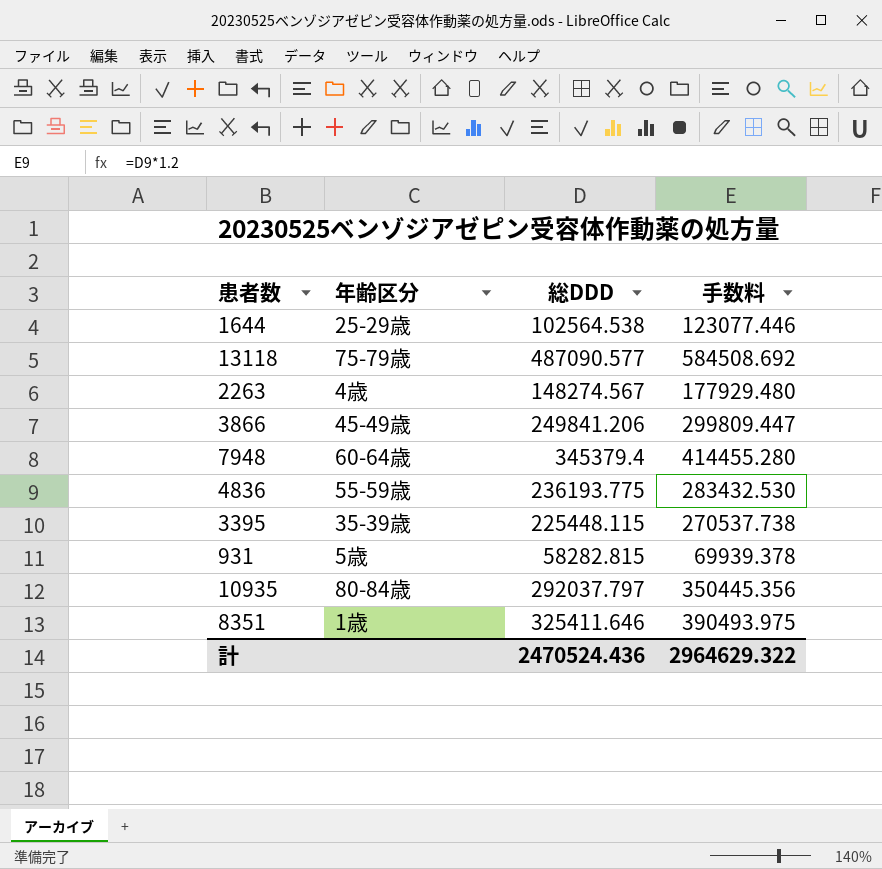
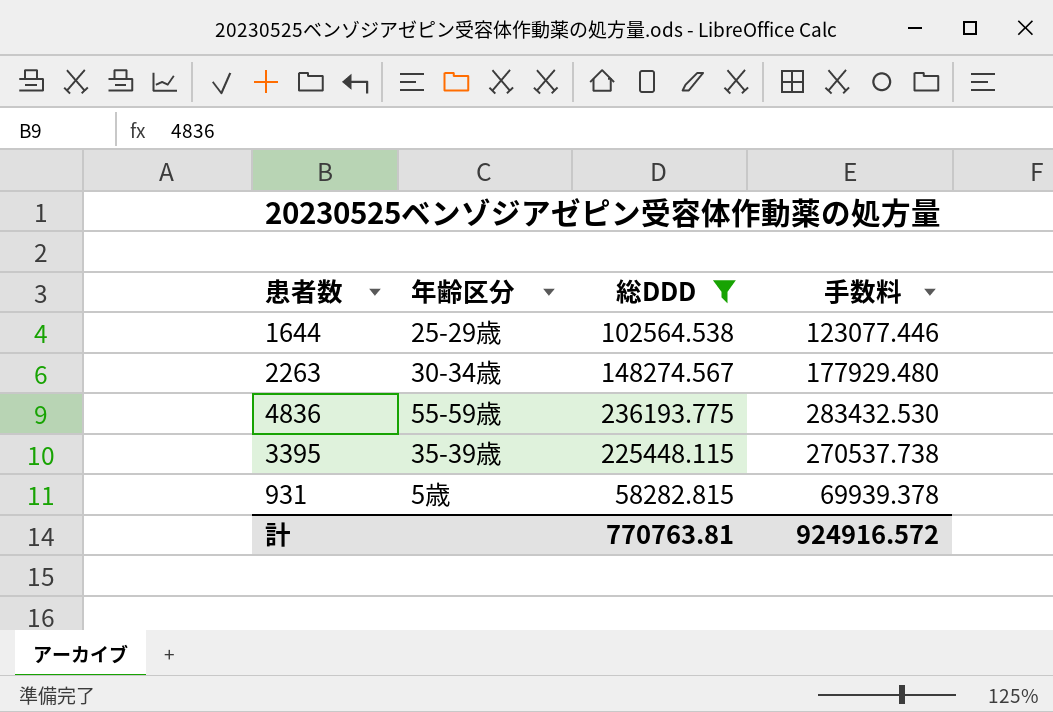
filter: none -> 総DDD <= 236193.775
2263 | 年齢区分: 4歳 -> 30-34歳
計 | 総DDD: 2470524.436 -> 770763.81
計 | 手数料: 2964629.322 -> 924916.572

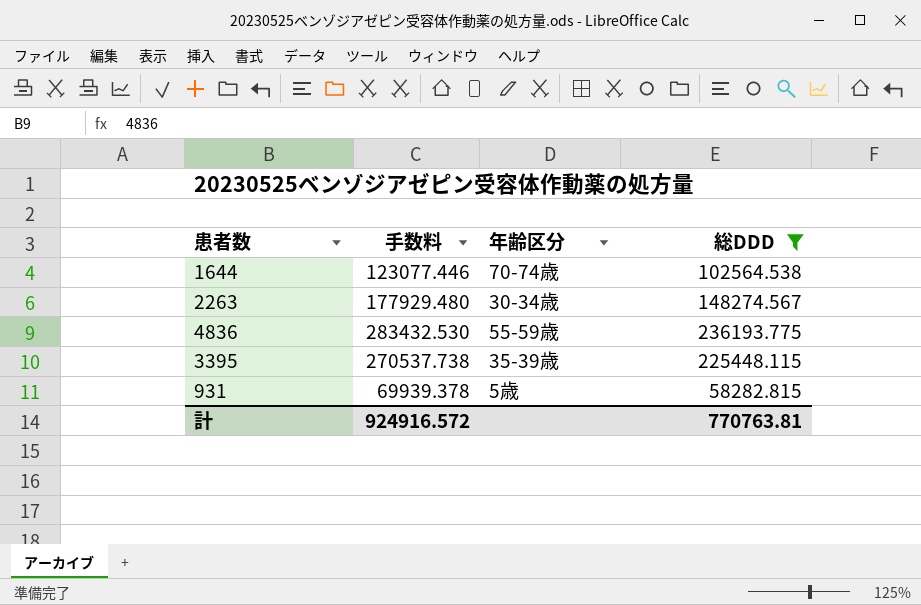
column 手数料 | position: 4 -> 2
1644 | 年齢区分: 25-29歳 -> 70-74歳

